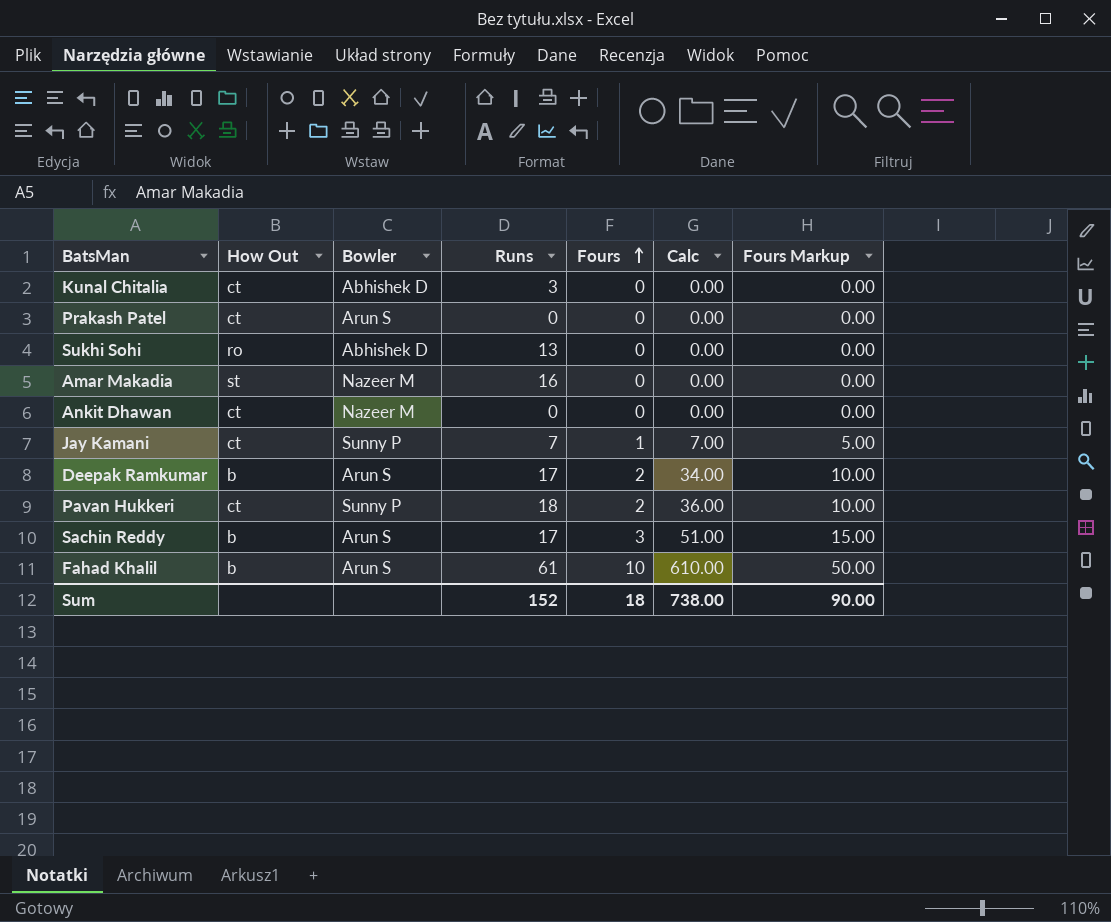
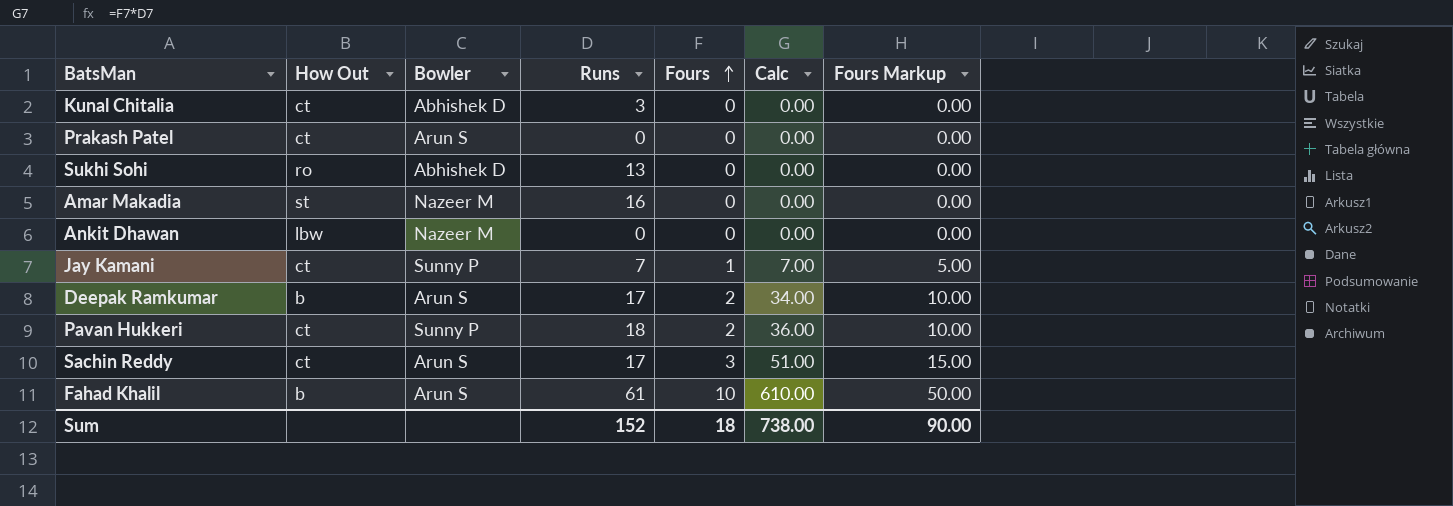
Ankit Dhawan | How Out: ct -> lbw
Sachin Reddy | How Out: b -> ct

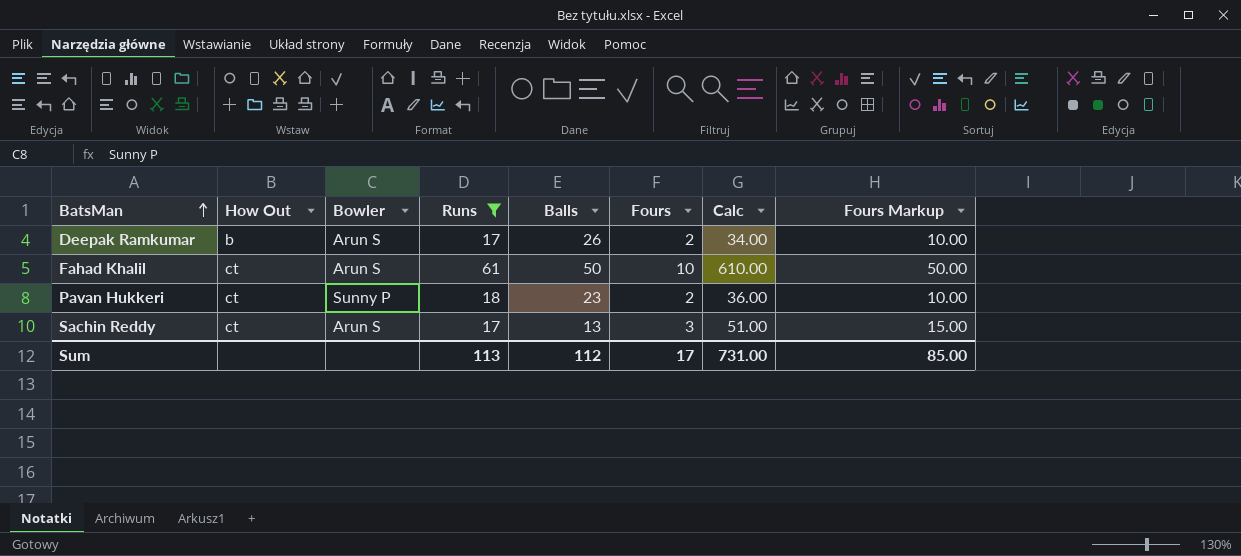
filter: none -> Runs >= 17
row order: Fours ascending -> BatsMan ascending
column Balls | position: none -> 5
Fahad Khalil | How Out: b -> ct
Sum | Runs: 152 -> 113
Sum | Fours: 18 -> 17
Sum | Calc: 738.00 -> 731.00
Sum | Fours Markup: 90.00 -> 85.00

